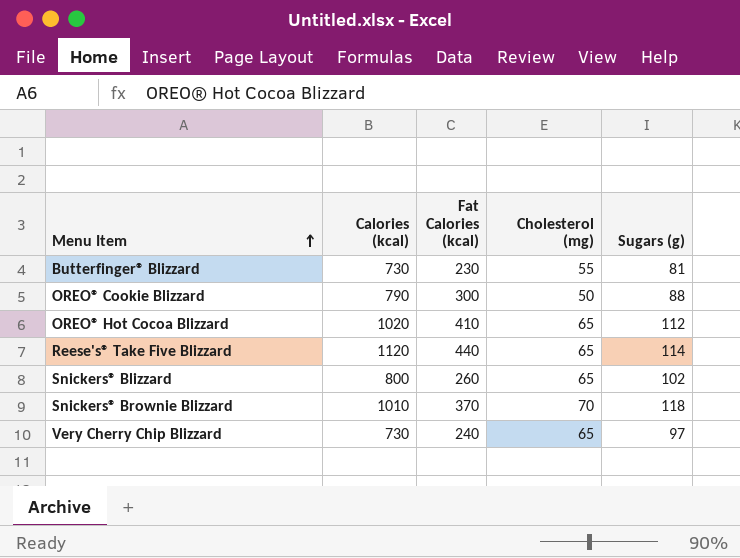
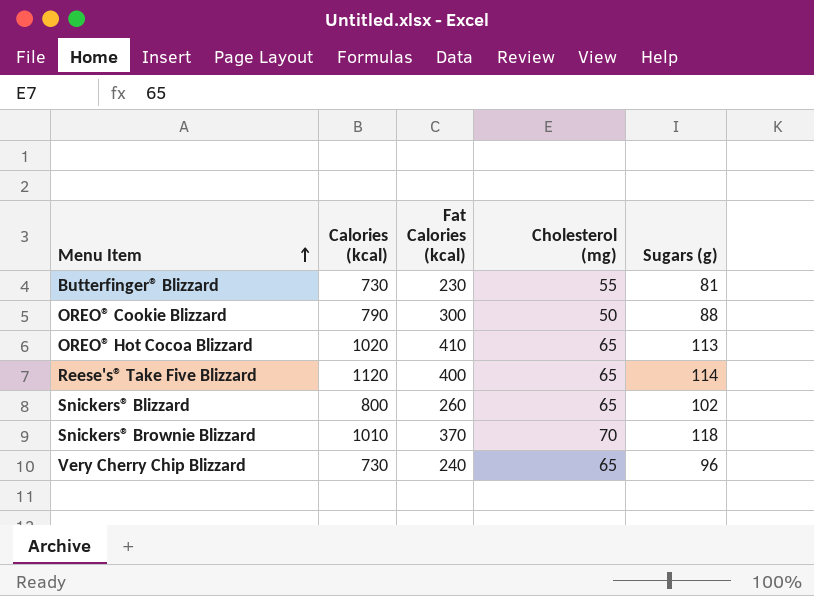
OREO® Hot Cocoa Blizzard | Sugars (g): 112 -> 113
Reese's® Take Five Blizzard | Fat Calories (kcal): 440 -> 400
Very Cherry Chip Blizzard | Sugars (g): 97 -> 96

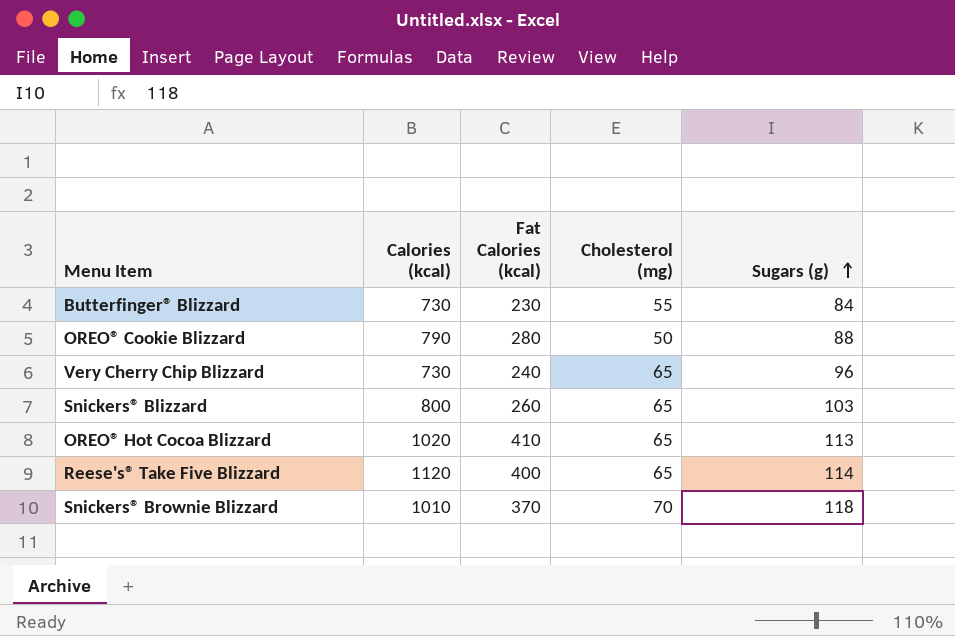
row order: Menu Item ascending -> Sugars (g) ascending
Butterfinger® Blizzard | Sugars (g): 81 -> 84
OREO® Cookie Blizzard | Fat Calories (kcal): 300 -> 280
Snickers® Blizzard | Sugars (g): 102 -> 103

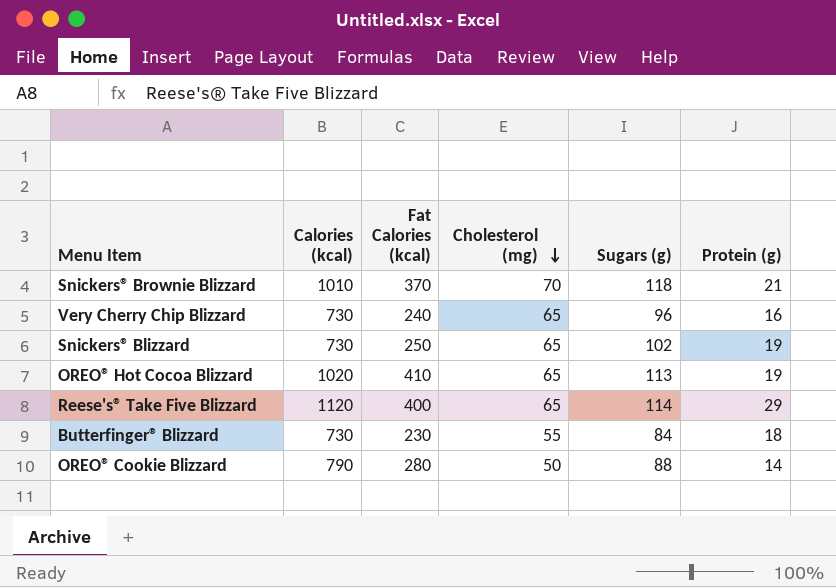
row order: Sugars (g) ascending -> Cholesterol (mg) descending
column Protein (g) | position: none -> 6
Snickers® Blizzard | Calories (kcal): 800 -> 730
Snickers® Blizzard | Fat Calories (kcal): 260 -> 250
Snickers® Blizzard | Sugars (g): 103 -> 102

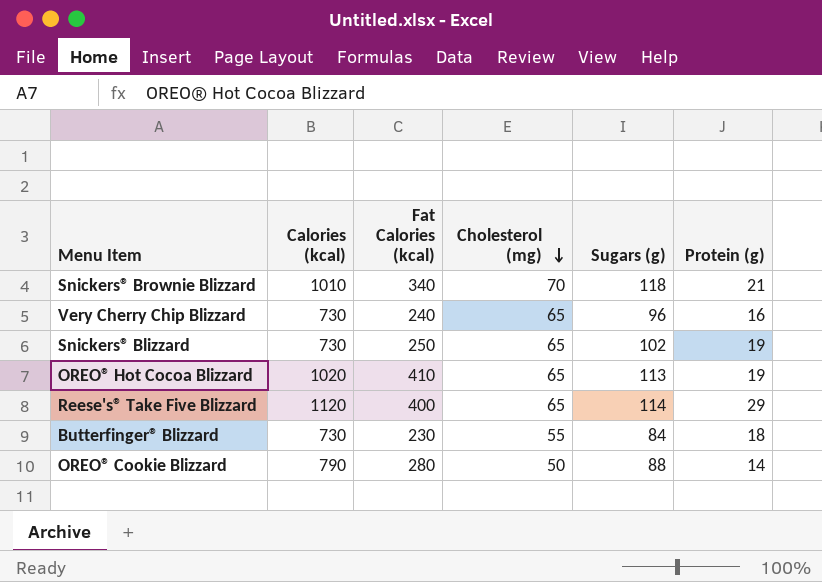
Snickers® Brownie Blizzard | Fat Calories (kcal): 370 -> 340

